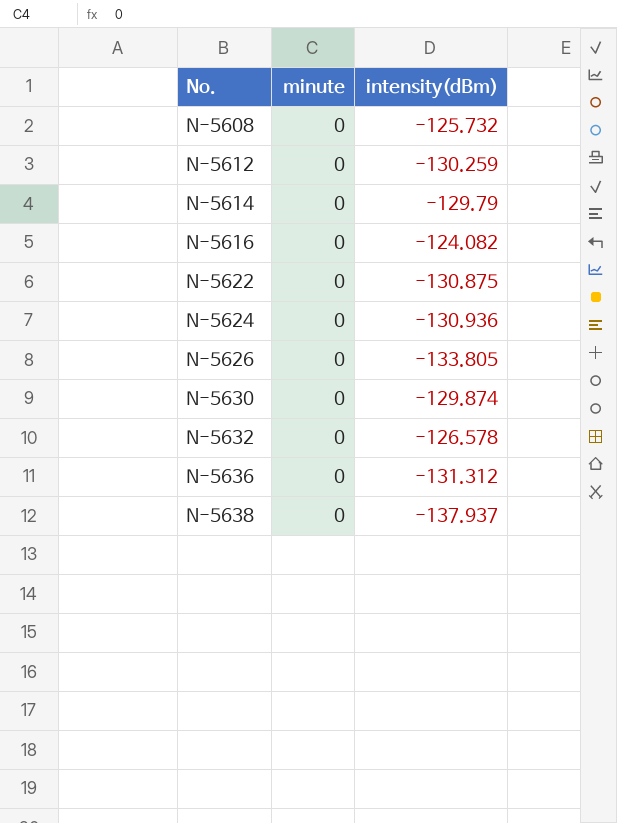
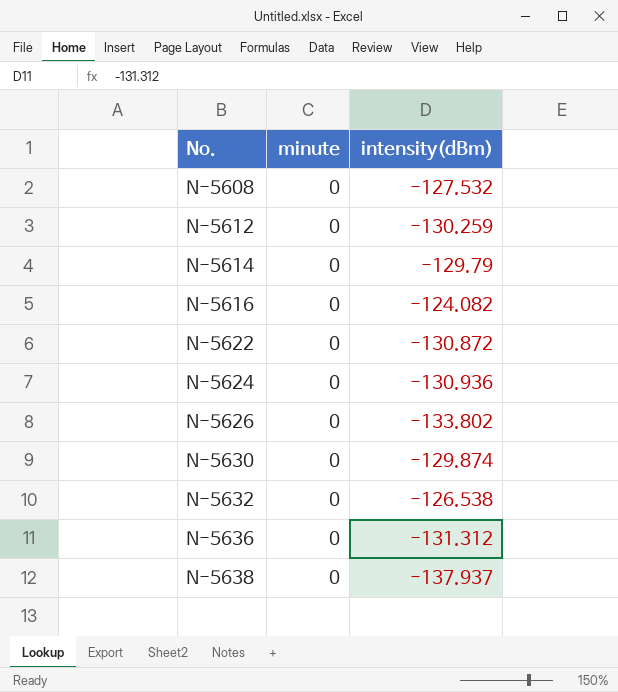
N-5608 | intensity(dBm): -125.732 -> -127.532
N-5622 | intensity(dBm): -130.875 -> -130.872
N-5626 | intensity(dBm): -133.805 -> -133.802
N-5632 | intensity(dBm): -126.578 -> -126.538

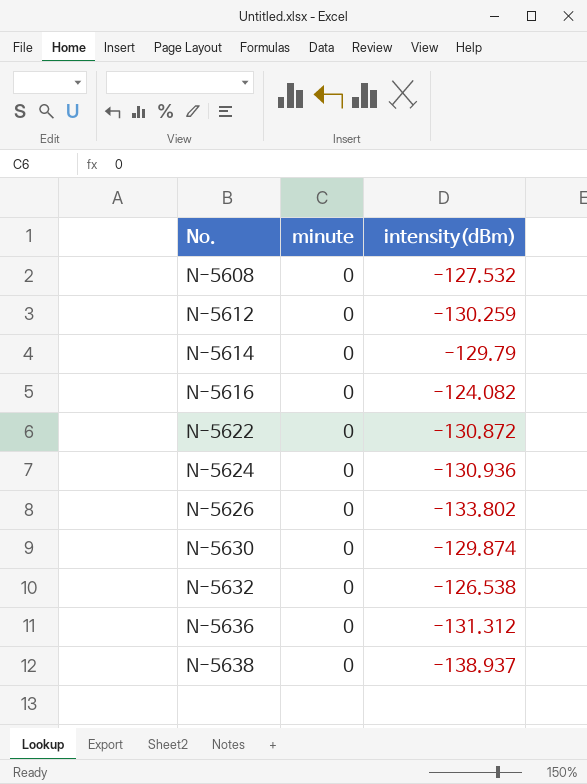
N-5638 | intensity(dBm): -137.937 -> -138.937

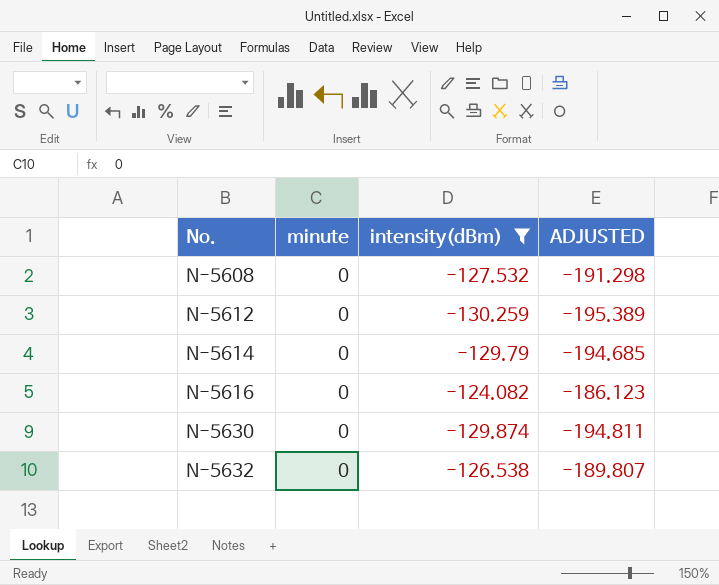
filter: none -> intensity(dBm) >= -130.259
column ADJUSTED | formula: none -> [intensity(dBm)] * 1.5

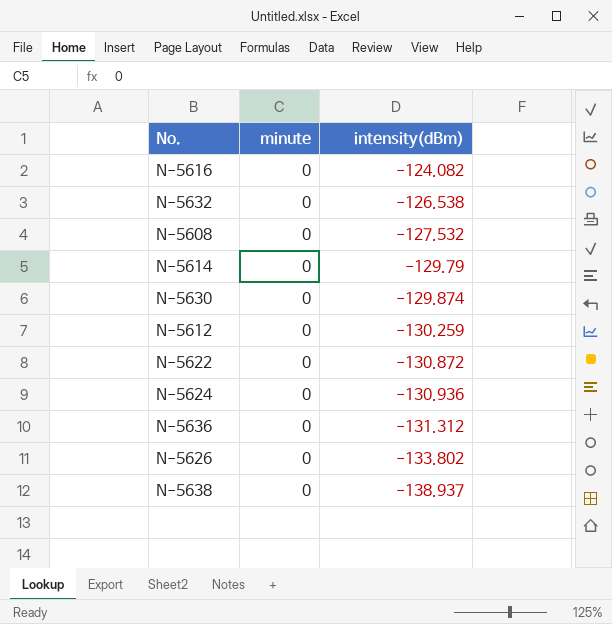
filter: intensity(dBm) >= -130.259 -> none
row order: No. ascending -> intensity(dBm) descending
column ADJUSTED | formula: [intensity(dBm)] * 1.5 -> none

